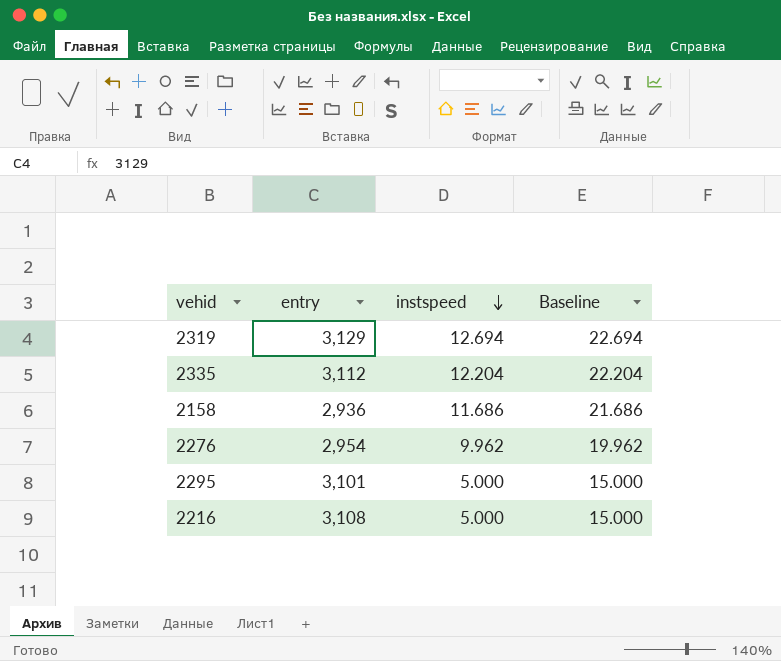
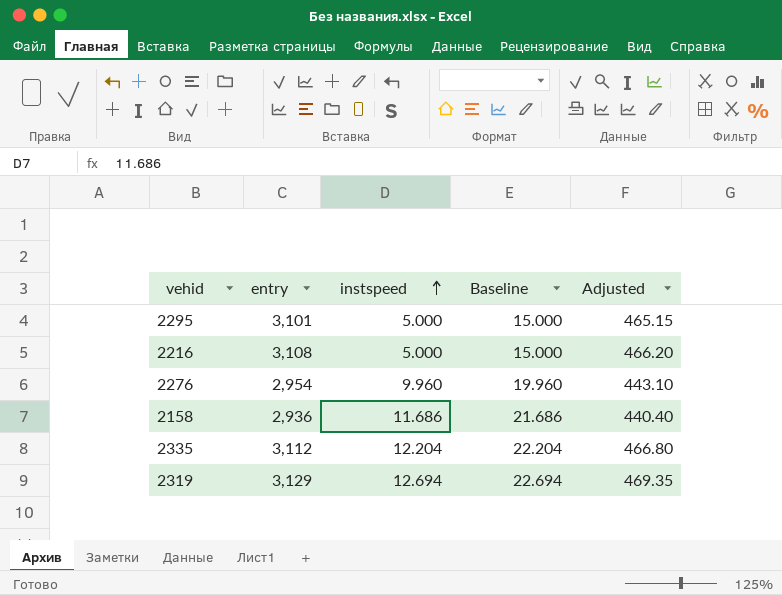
row order: instspeed descending -> instspeed ascending
column Adjusted | formula: none -> [entry] * 0.15
2276 | instspeed: 9.962 -> 9.960
2276 | Baseline: 19.962 -> 19.960

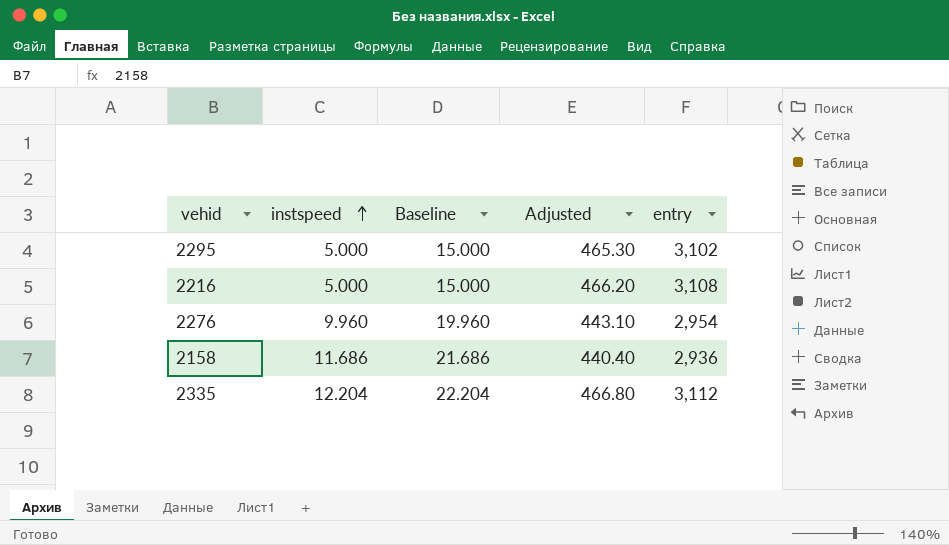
column entry | position: 2 -> 5
row 2319: 3,129 | 12.694 | 22.694 | 469.35 -> none
2295 | Adjusted: 465.15 -> 465.30
2295 | entry: 3,101 -> 3,102

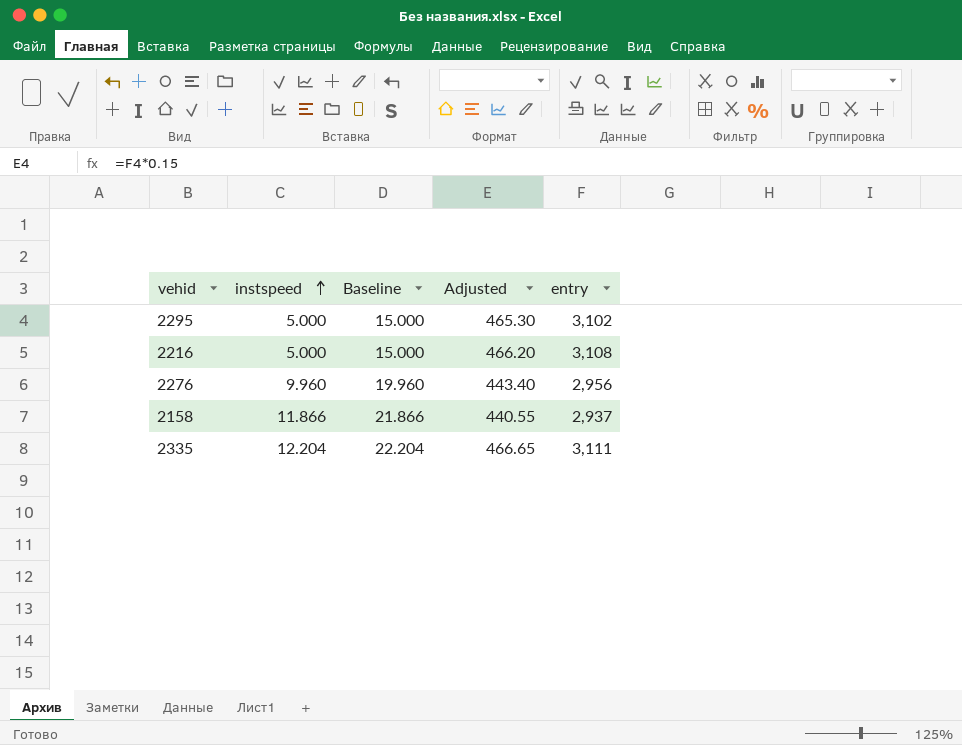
2276 | Adjusted: 443.10 -> 443.40
2276 | entry: 2,954 -> 2,956
2158 | instspeed: 11.686 -> 11.866
2158 | Baseline: 21.686 -> 21.866
2158 | Adjusted: 440.40 -> 440.55
2158 | entry: 2,936 -> 2,937
2335 | Adjusted: 466.80 -> 466.65
2335 | entry: 3,112 -> 3,111

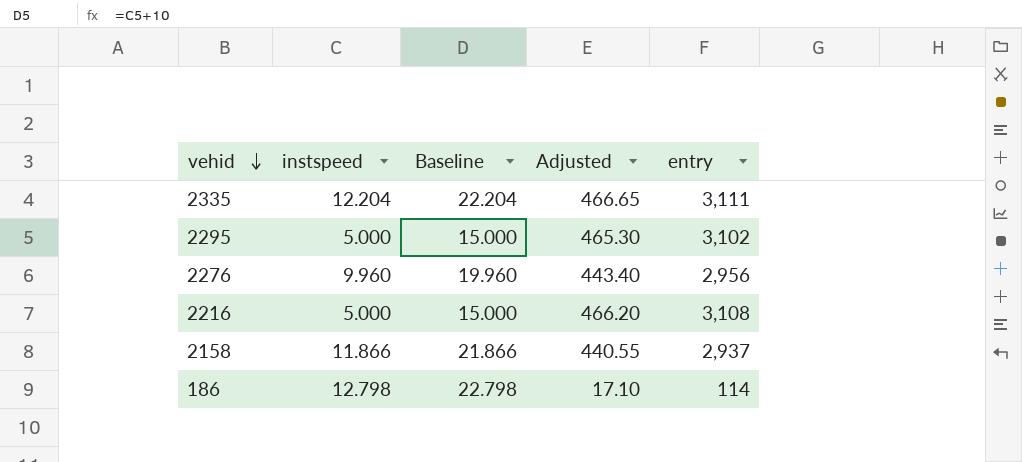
row order: instspeed ascending -> vehid descending
row 186: none -> 12.798 | 22.798 | 17.10 | 114

